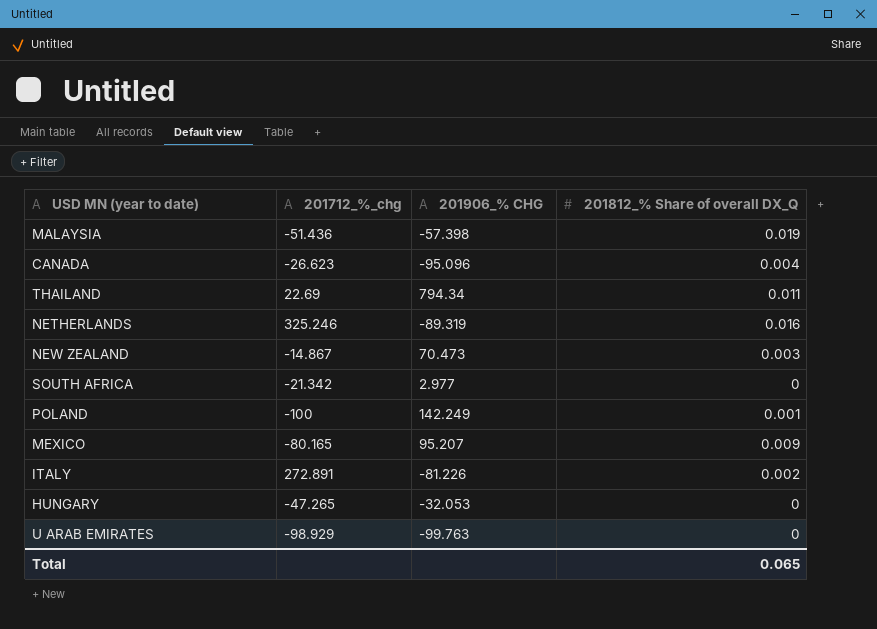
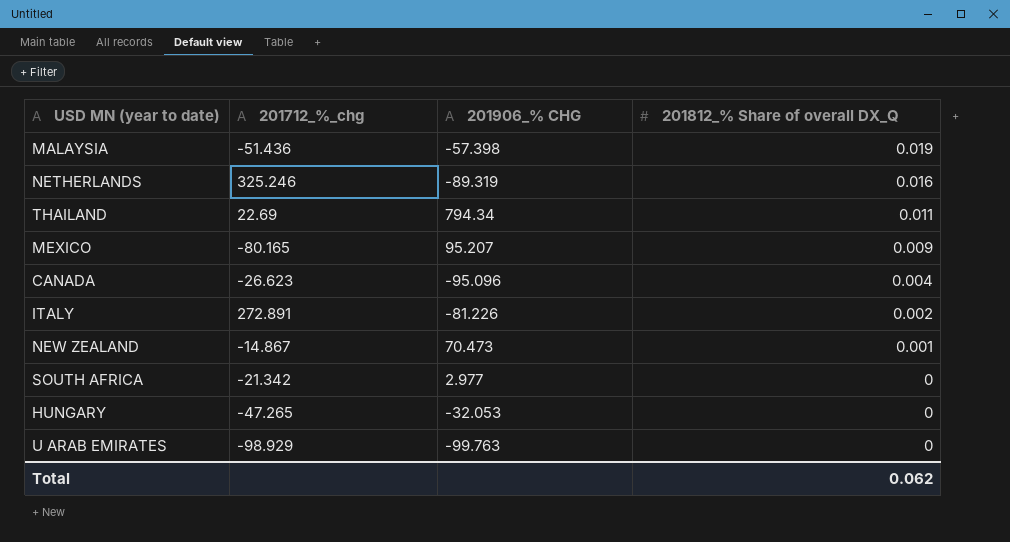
row order: none -> 201812_% Share of overall DX_Q descending
row POLAND: -100 | 142.249 | 0.001 -> none
NEW ZEALAND | 201812_% Share of overall DX_Q: 0.003 -> 0.001
Total | 201812_% Share of overall DX_Q: 0.065 -> 0.062

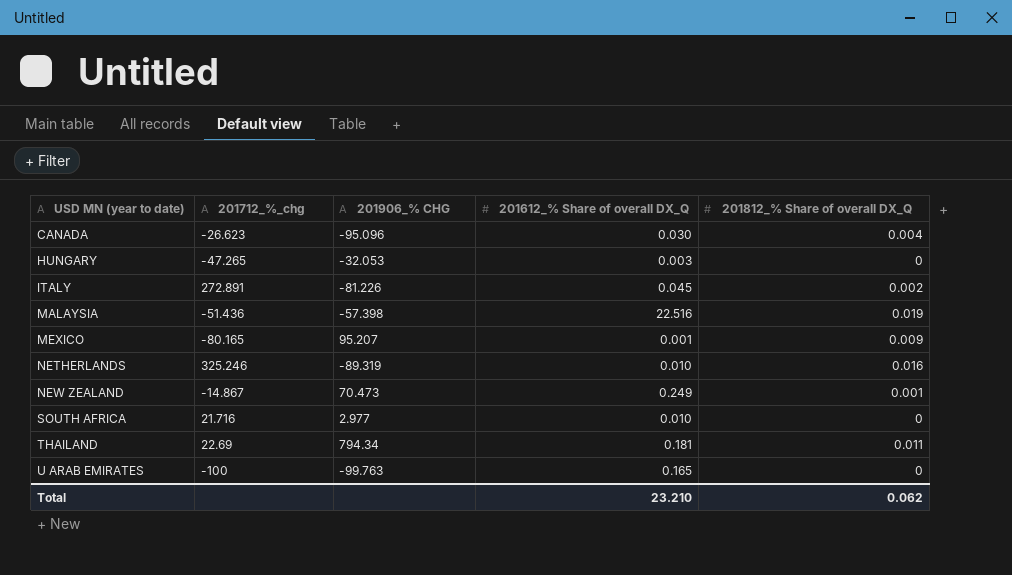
row order: 201812_% Share of overall DX_Q descending -> USD MN (year to date) ascending
column 201612_% Share of overall DX_Q | position: none -> 4
SOUTH AFRICA | 201712_%_chg: -21.342 -> 21.716
U ARAB EMIRATES | 201712_%_chg: -98.929 -> -100

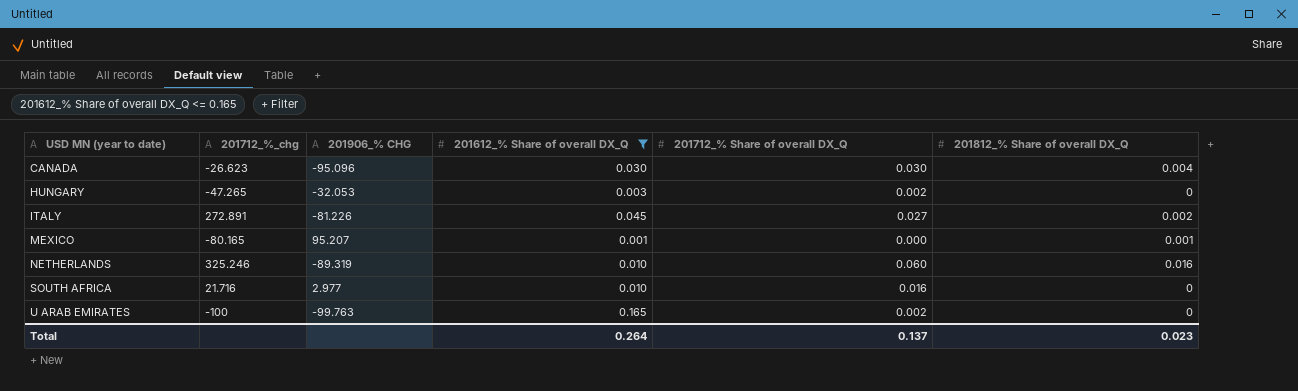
filter: none -> 201612_% Share of overall DX_Q <= 0.165
column 201712_% Share of overall DX_Q | position: none -> 5
MEXICO | 201812_% Share of overall DX_Q: 0.009 -> 0.001
Total | 201612_% Share of overall DX_Q: 23.210 -> 0.264
Total | 201812_% Share of overall DX_Q: 0.062 -> 0.023

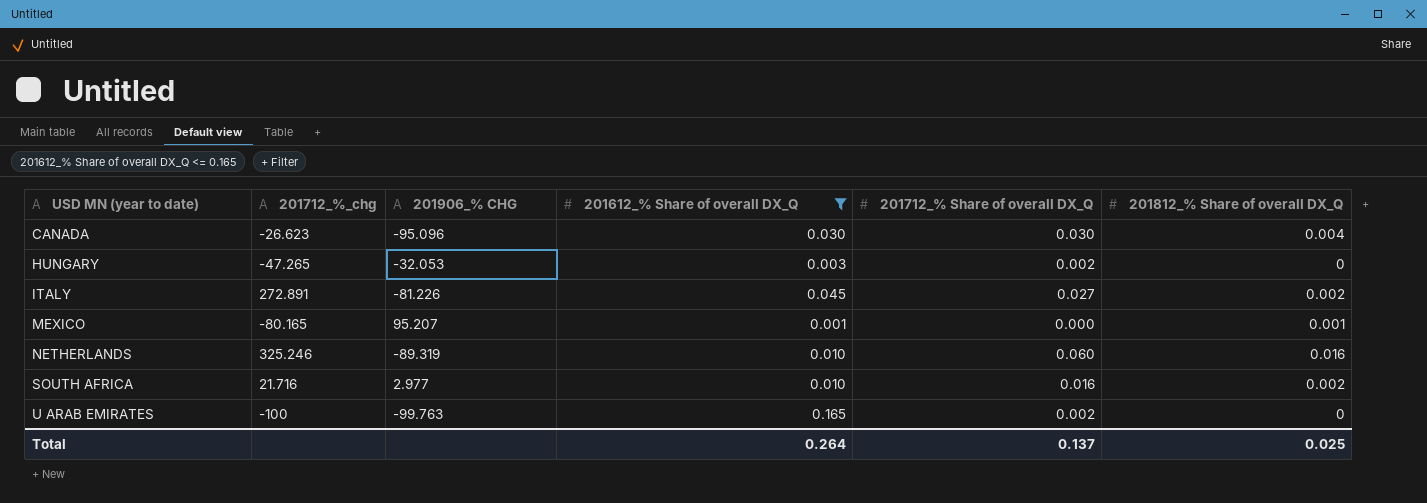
SOUTH AFRICA | 201812_% Share of overall DX_Q: 0 -> 0.002
Total | 201812_% Share of overall DX_Q: 0.023 -> 0.025

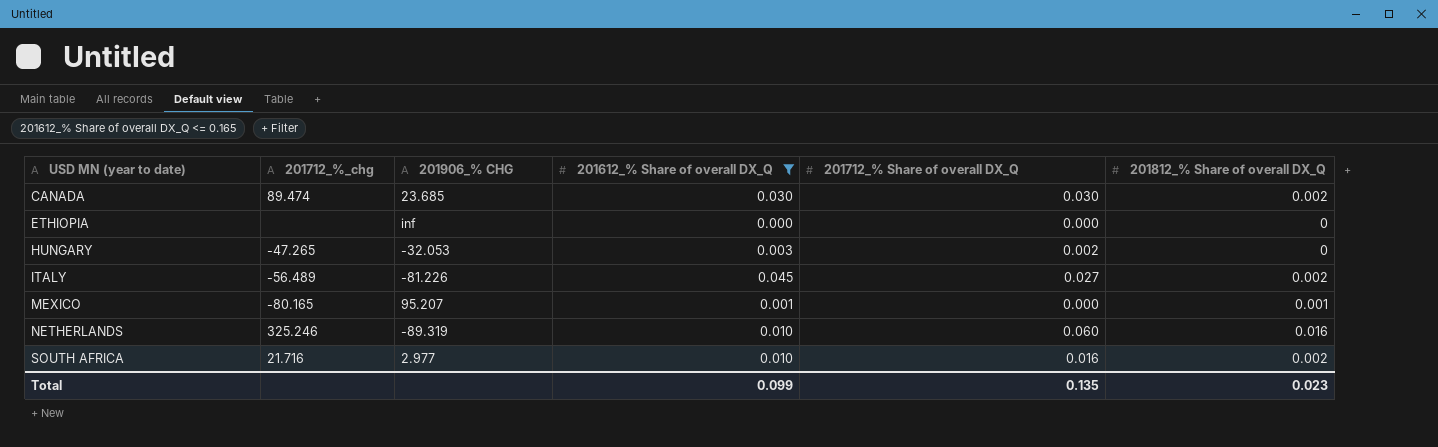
row U ARAB EMIRATES: -100 | -99.763 | 0.165 | 0.002 | 0 -> none
CANADA | 201712_%_chg: -26.623 -> 89.474
CANADA | 201906_% CHG: -95.096 -> 23.685
CANADA | 201812_% Share of overall DX_Q: 0.004 -> 0.002
row ETHIOPIA: none -> none | inf | 0.000 | 0.000 | 0
ITALY | 201712_%_chg: 272.891 -> -56.489
Total | 201612_% Share of overall DX_Q: 0.264 -> 0.099
Total | 201712_% Share of overall DX_Q: 0.137 -> 0.135
Total | 201812_% Share of overall DX_Q: 0.025 -> 0.023

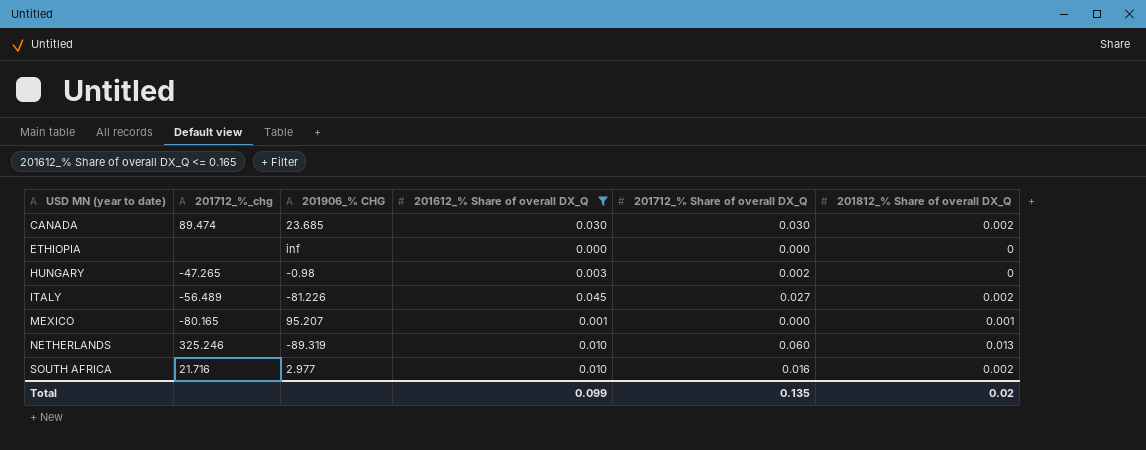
HUNGARY | 201906_% CHG: -32.053 -> -0.98
NETHERLANDS | 201812_% Share of overall DX_Q: 0.016 -> 0.013
Total | 201812_% Share of overall DX_Q: 0.023 -> 0.02

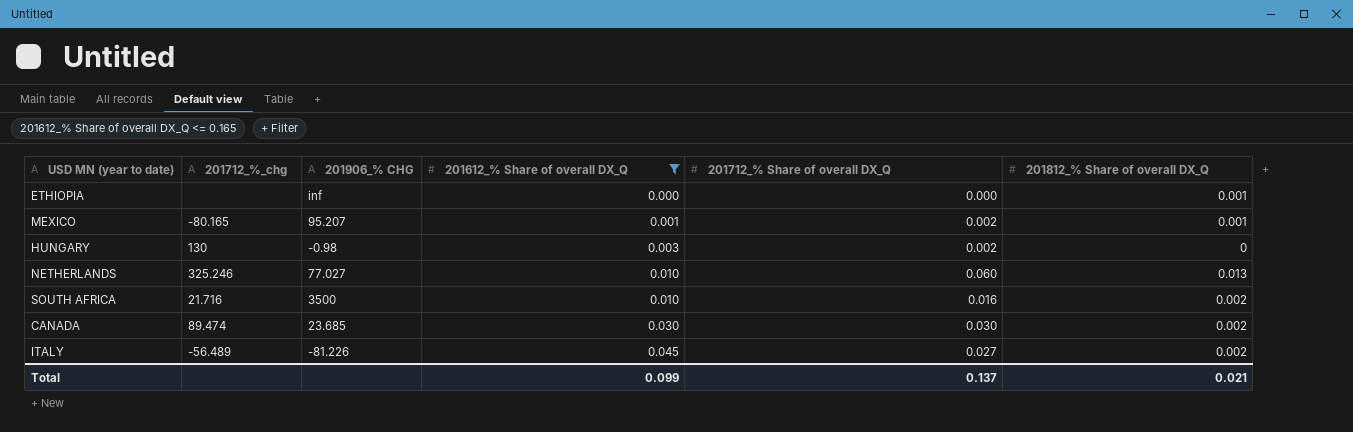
row order: USD MN (year to date) ascending -> 201612_% Share of overall DX_Q ascending
ETHIOPIA | 201812_% Share of overall DX_Q: 0 -> 0.001
MEXICO | 201712_% Share of overall DX_Q: 0.000 -> 0.002
HUNGARY | 201712_%_chg: -47.265 -> 130
NETHERLANDS | 201906_% CHG: -89.319 -> 77.027
SOUTH AFRICA | 201906_% CHG: 2.977 -> 3500
Total | 201712_% Share of overall DX_Q: 0.135 -> 0.137
Total | 201812_% Share of overall DX_Q: 0.02 -> 0.021

